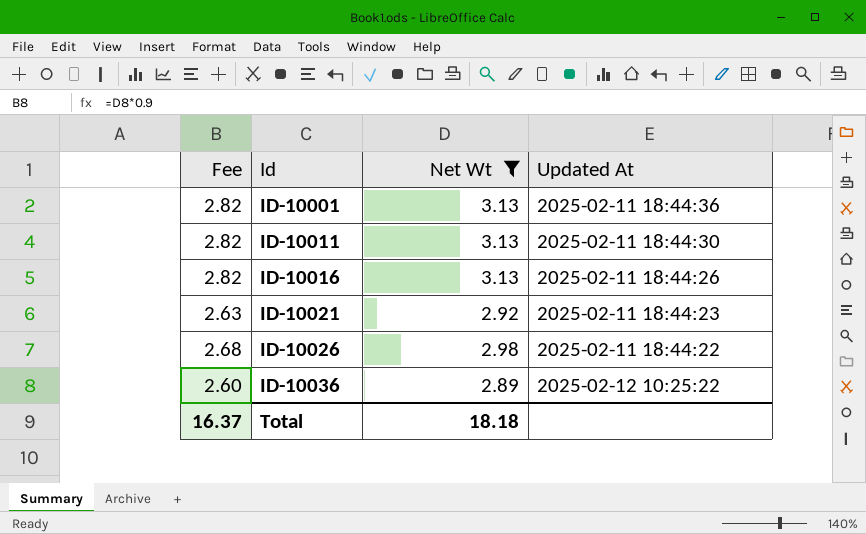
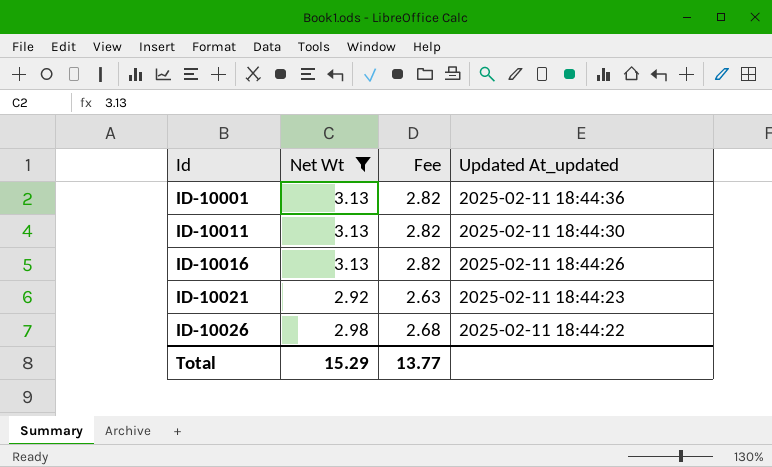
column Fee | position: 1 -> 3
column name: Updated At -> Updated At_updated
row ID-10036: 2.60 | 2.89 | 2025-02-12 10:25:22 -> none
Total | Net Wt: 18.18 -> 15.29
Total | Fee: 16.37 -> 13.77

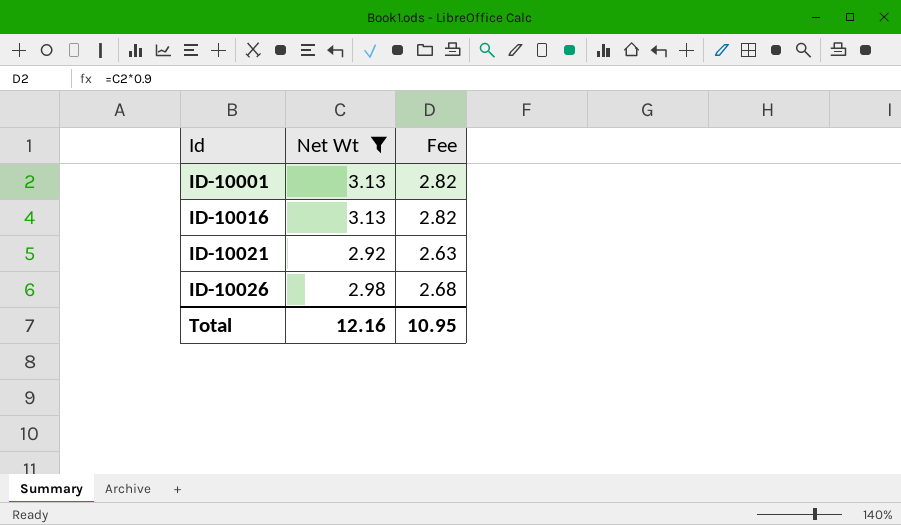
column Updated At_updated | position: 4 -> none
row ID-10011: 3.13 | 2.82 | 2025-02-11 18:44:30 -> none
Total | Net Wt: 15.29 -> 12.16
Total | Fee: 13.77 -> 10.95

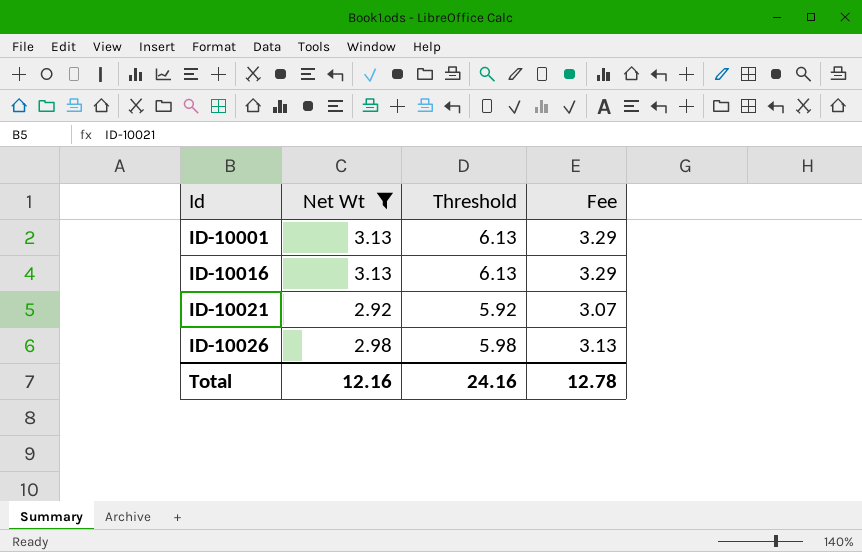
column Threshold | formula: none -> [Net Wt] + 3
column Fee | formula: [Net Wt] * 0.9 -> [Net Wt] * 1.05
Total | Fee: 10.95 -> 12.78

